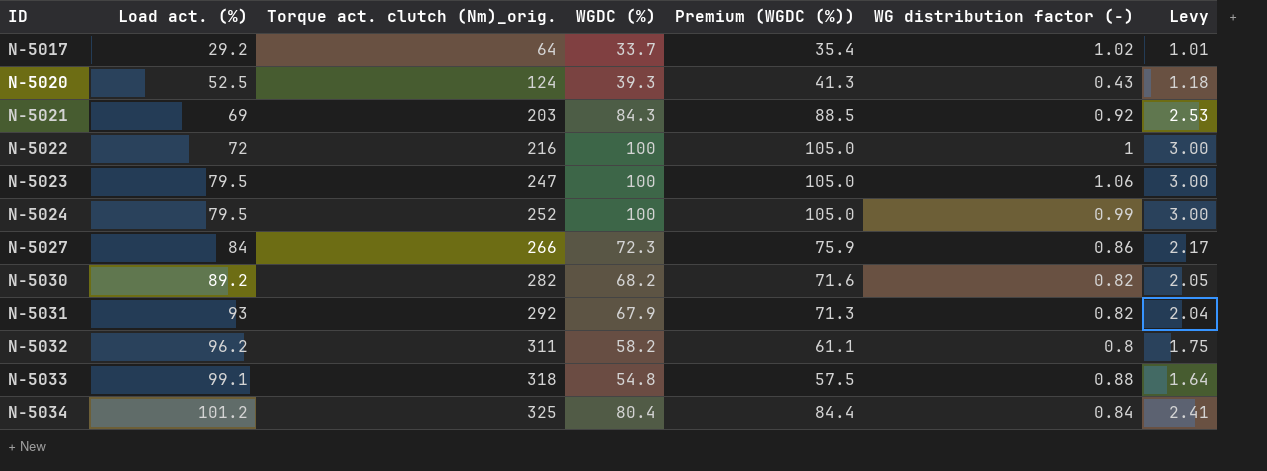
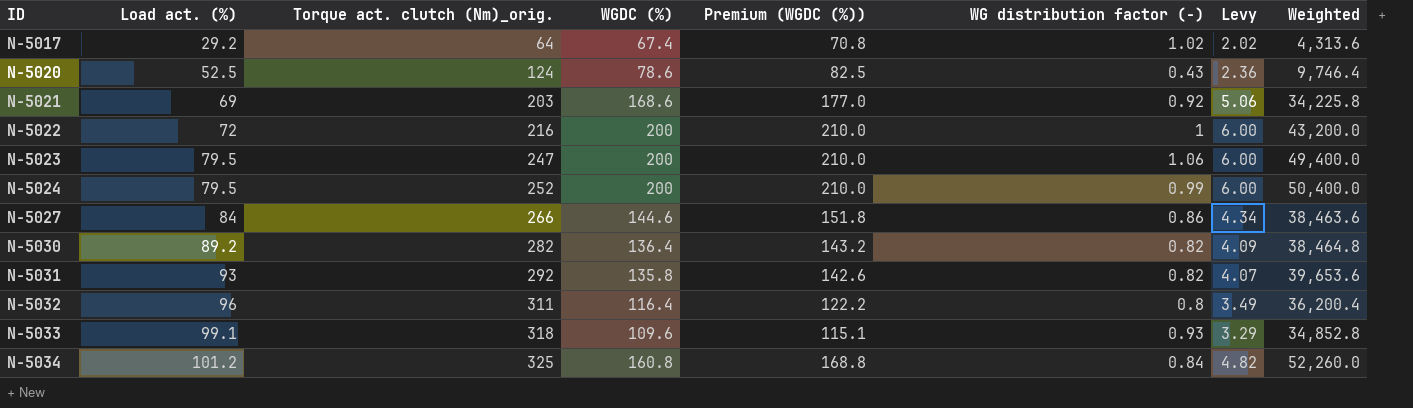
column Weighted | formula: none -> [Torque act. clutch (Nm)_orig.] * [WGDC (%)]
N-5017 | WGDC (%): 33.7 -> 67.4
N-5017 | Premium (WGDC (%)): 35.4 -> 70.8
N-5017 | Levy: 1.01 -> 2.02
N-5020 | WGDC (%): 39.3 -> 78.6
N-5020 | Premium (WGDC (%)): 41.3 -> 82.5
N-5020 | Levy: 1.18 -> 2.36
N-5021 | WGDC (%): 84.3 -> 168.6
N-5021 | Premium (WGDC (%)): 88.5 -> 177.0
N-5021 | Levy: 2.53 -> 5.06
N-5022 | WGDC (%): 100 -> 200
N-5022 | Premium (WGDC (%)): 105.0 -> 210.0
N-5022 | Levy: 3.00 -> 6.00
N-5023 | WGDC (%): 100 -> 200
N-5023 | Premium (WGDC (%)): 105.0 -> 210.0
N-5023 | Levy: 3.00 -> 6.00
N-5024 | WGDC (%): 100 -> 200
N-5024 | Premium (WGDC (%)): 105.0 -> 210.0
N-5024 | Levy: 3.00 -> 6.00
N-5027 | WGDC (%): 72.3 -> 144.6
N-5027 | Premium (WGDC (%)): 75.9 -> 151.8
N-5027 | Levy: 2.17 -> 4.34
N-5030 | WGDC (%): 68.2 -> 136.4
N-5030 | Premium (WGDC (%)): 71.6 -> 143.2
N-5030 | Levy: 2.05 -> 4.09
N-5031 | WGDC (%): 67.9 -> 135.8
N-5031 | Premium (WGDC (%)): 71.3 -> 142.6
N-5031 | Levy: 2.04 -> 4.07
N-5032 | Load act. (%): 96.2 -> 96
N-5032 | WGDC (%): 58.2 -> 116.4
N-5032 | Premium (WGDC (%)): 61.1 -> 122.2
N-5032 | Levy: 1.75 -> 3.49
N-5033 | WGDC (%): 54.8 -> 109.6
N-5033 | Premium (WGDC (%)): 57.5 -> 115.1
N-5033 | WG distribution factor (-): 0.88 -> 0.93
N-5033 | Levy: 1.64 -> 3.29
N-5034 | WGDC (%): 80.4 -> 160.8
N-5034 | Premium (WGDC (%)): 84.4 -> 168.8
N-5034 | Levy: 2.41 -> 4.82

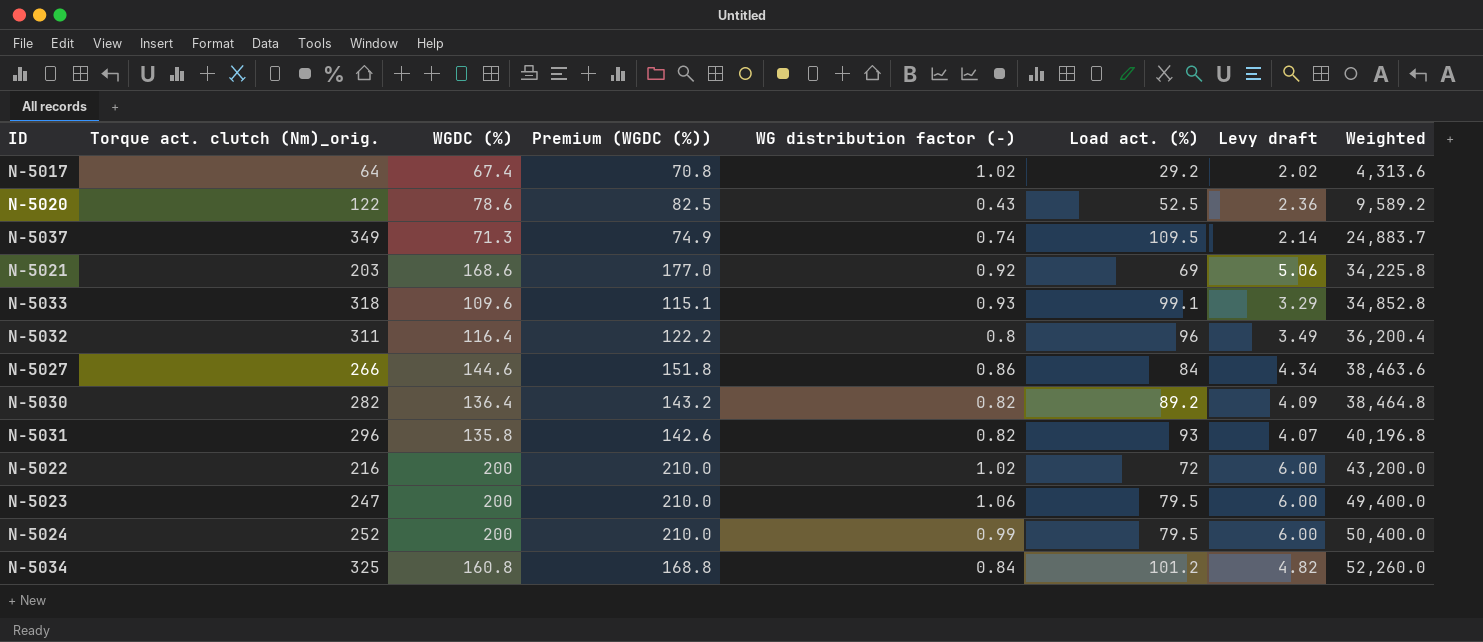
row order: ID ascending -> Weighted ascending
column Load act. (%) | position: 2 -> 6
column name: Levy -> Levy draft
N-5020 | Torque act. clutch (Nm)_orig.: 124 -> 122
N-5020 | Weighted: 9,746.4 -> 9,589.2
row N-5037: none -> 349 | 71.3 | 74.9 | 0.74 | 109.5 | 2.14 | 24,883.7
N-5031 | Torque act. clutch (Nm)_orig.: 292 -> 296
N-5031 | Weighted: 39,653.6 -> 40,196.8
N-5022 | WG distribution factor (-): 1 -> 1.02

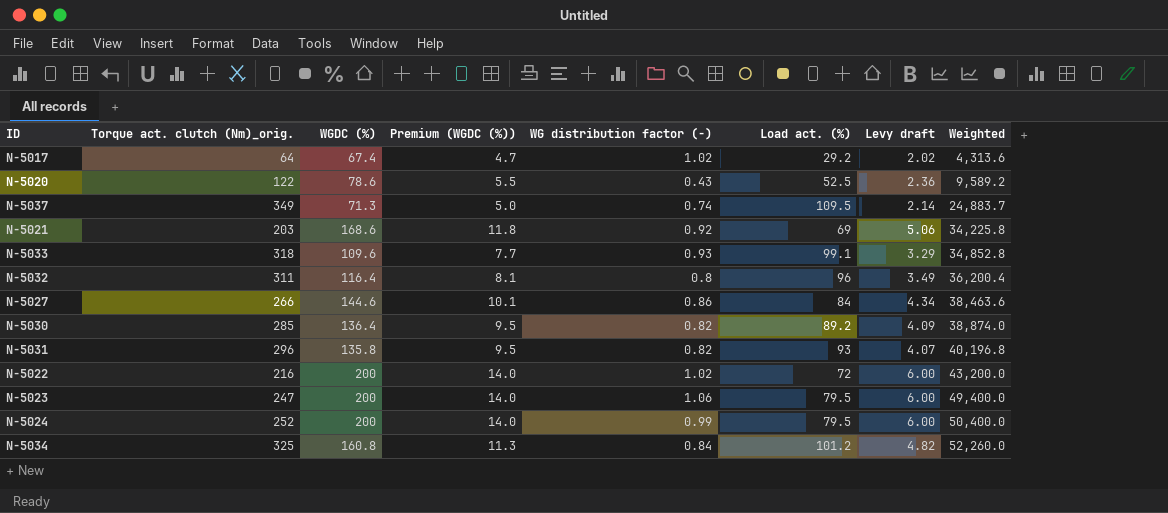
column Premium (WGDC (%)) | formula: [WGDC (%)] * 1.05 -> [WGDC (%)] * 0.07
N-5030 | Torque act. clutch (Nm)_orig.: 282 -> 285
N-5030 | Weighted: 38,464.8 -> 38,874.0

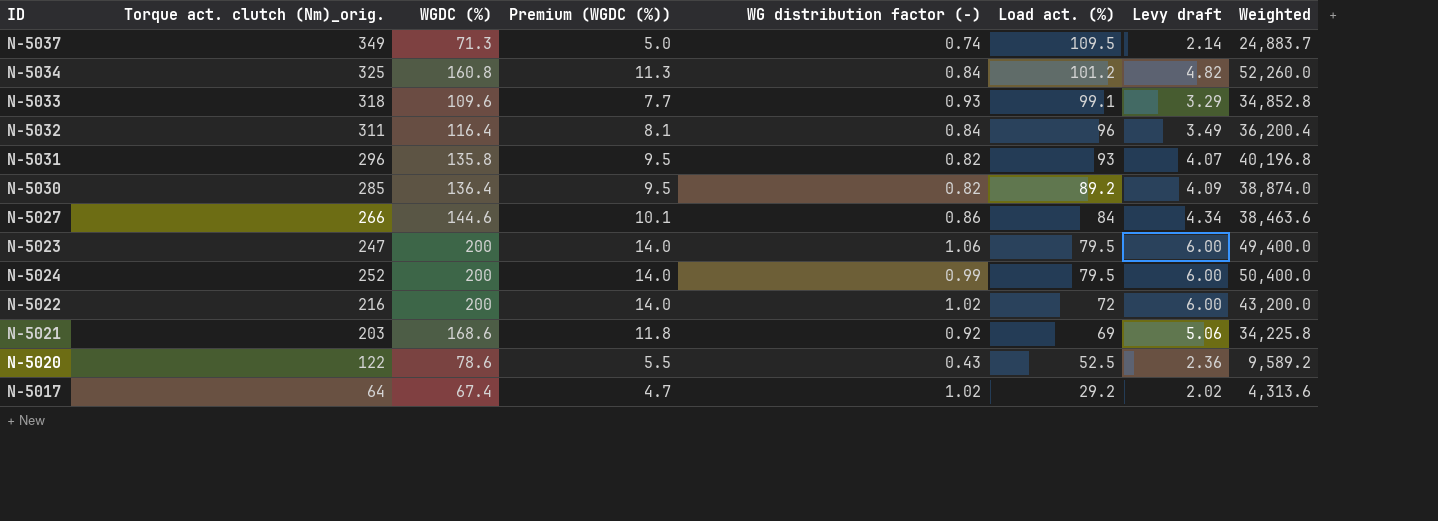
row order: Weighted ascending -> Load act. (%) descending
N-5032 | WG distribution factor (-): 0.8 -> 0.84

